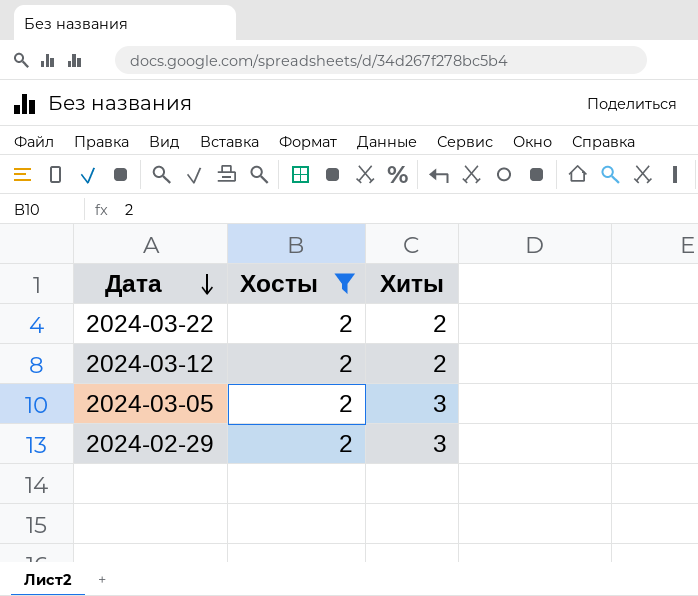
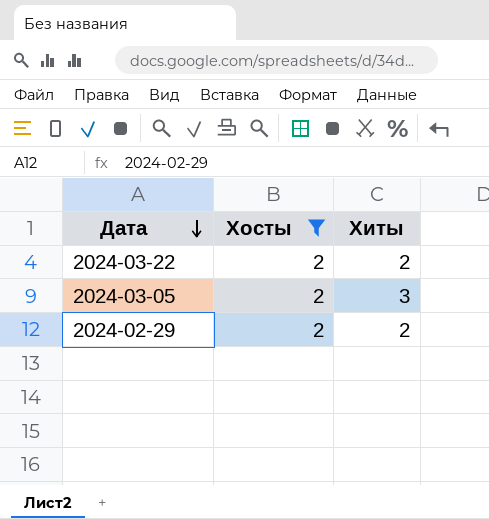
row 2024-03-12: 2 | 2 -> none
2024-02-29 | Хиты: 3 -> 2

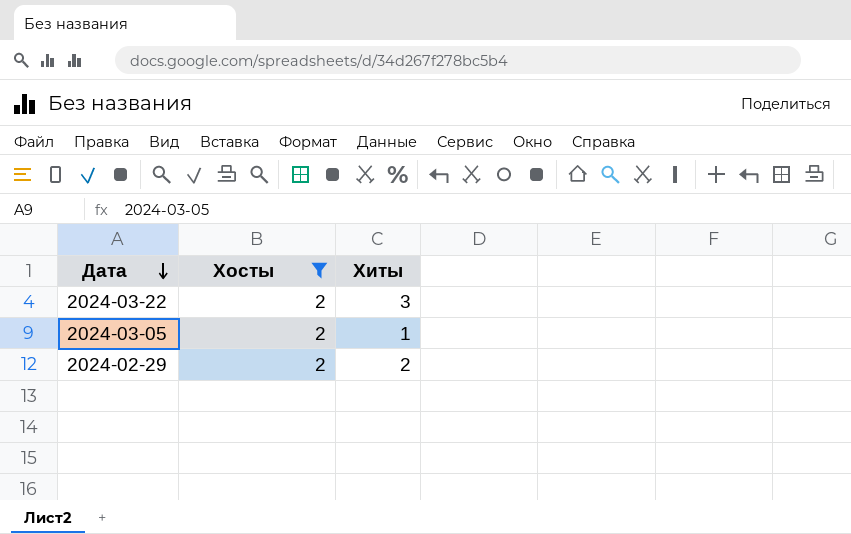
2024-03-22 | Хиты: 2 -> 3
2024-03-05 | Хиты: 3 -> 1

